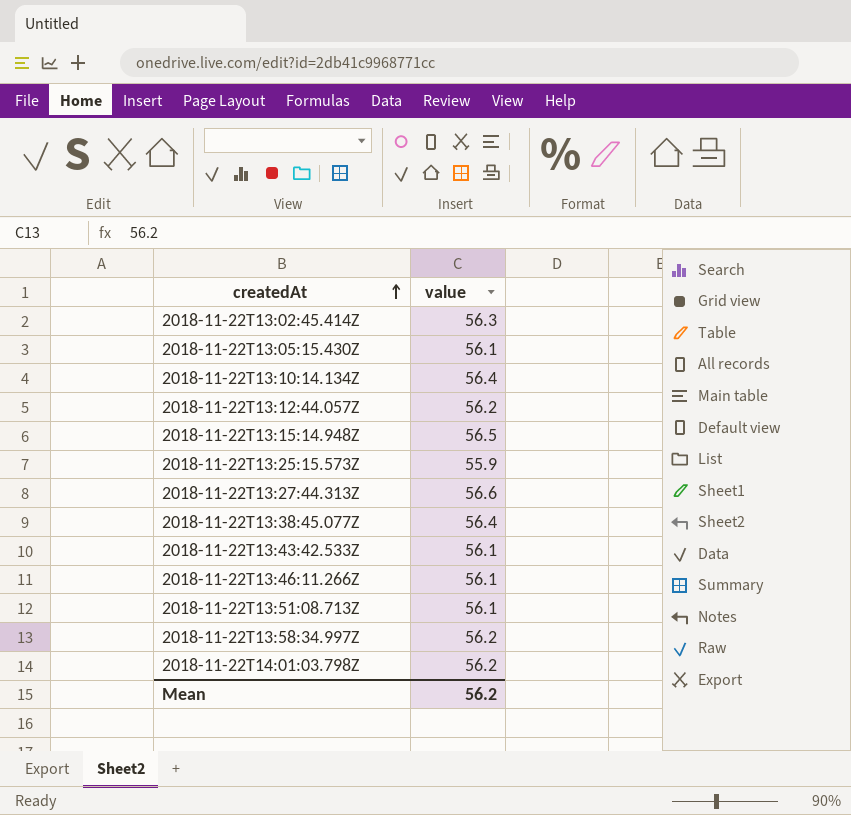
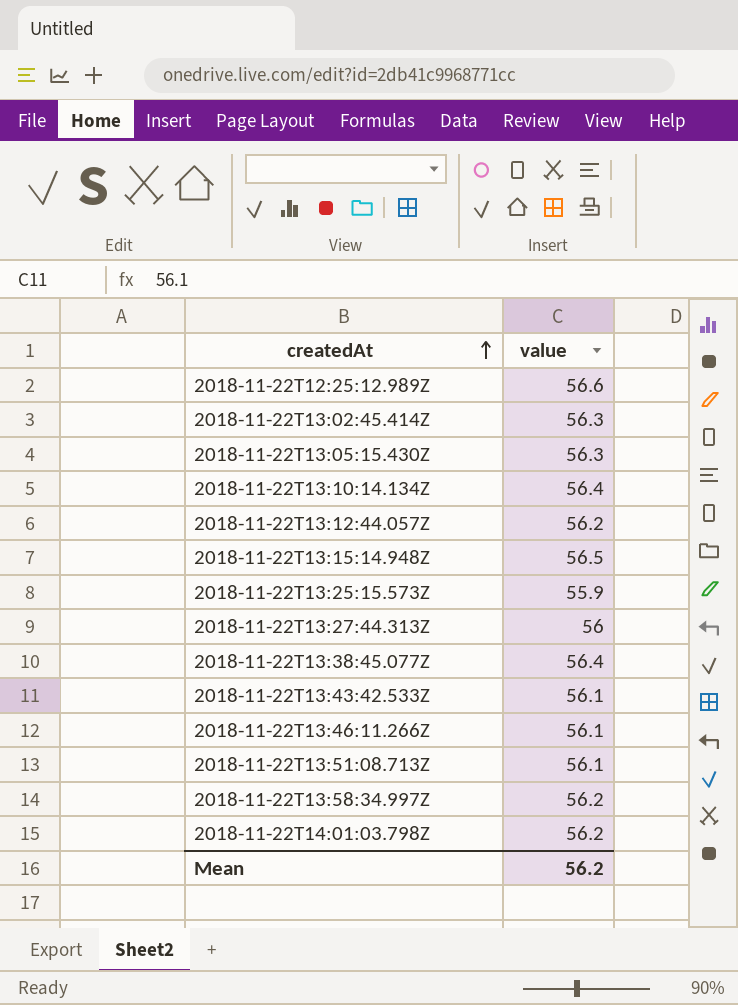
row 2018-11-22T12:25:12.989Z: none -> 56.6
2018-11-22T13:05:15.430Z | value: 56.1 -> 56.3
2018-11-22T13:27:44.313Z | value: 56.6 -> 56

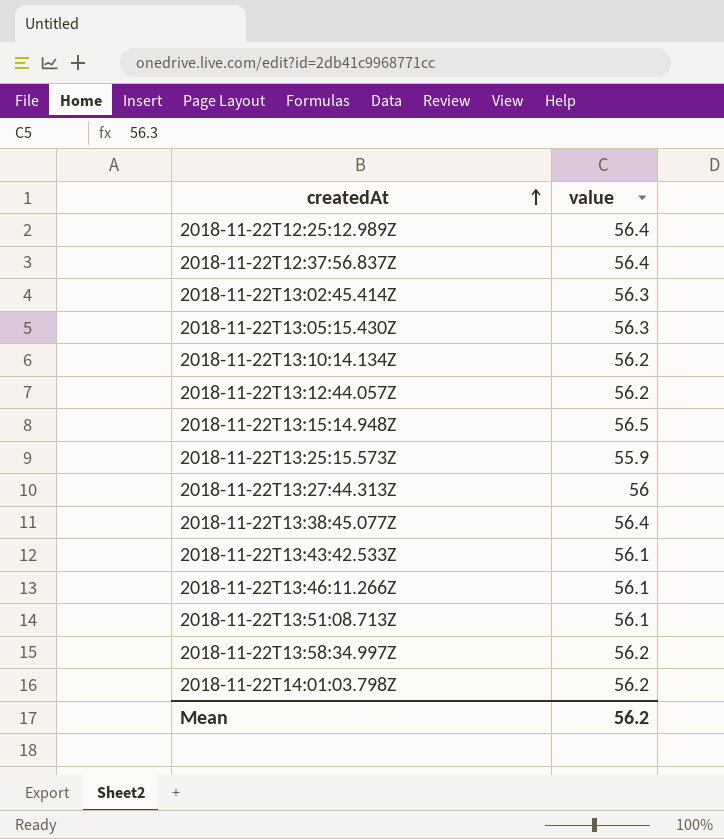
2018-11-22T12:25:12.989Z | value: 56.6 -> 56.4
row 2018-11-22T12:37:56.837Z: none -> 56.4
2018-11-22T13:10:14.134Z | value: 56.4 -> 56.2

